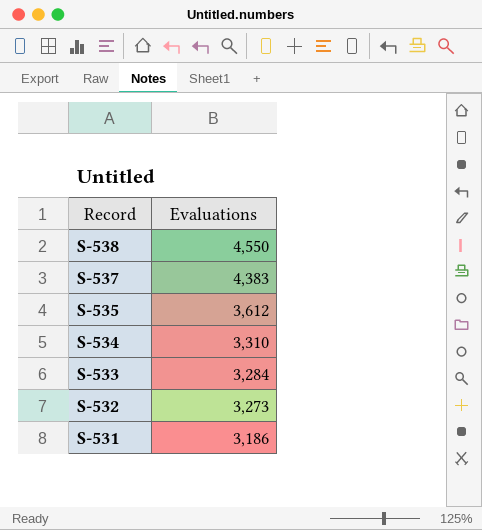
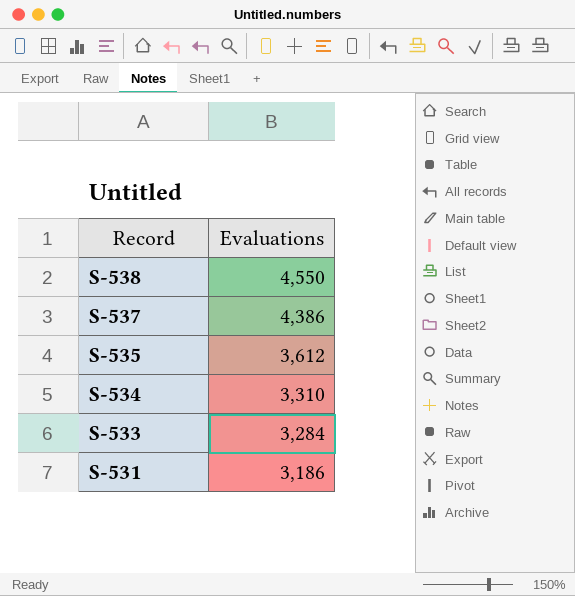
row S-532: 3,273 -> none
S-537 | Evaluations: 4,383 -> 4,386

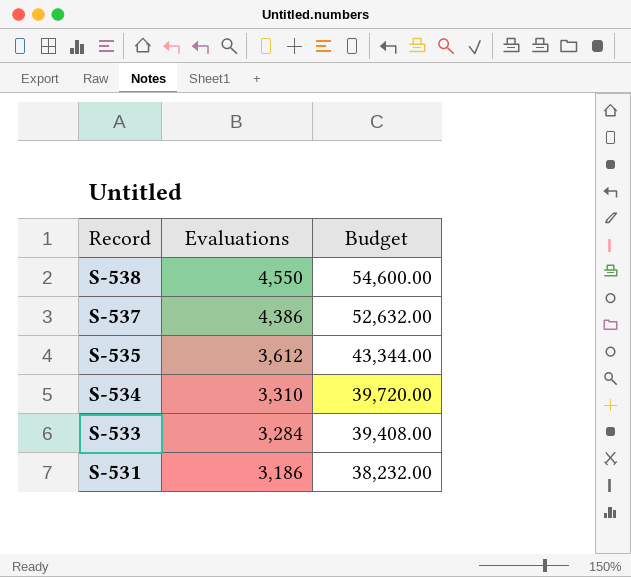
column Budget | formula: none -> [Evaluations] * 12

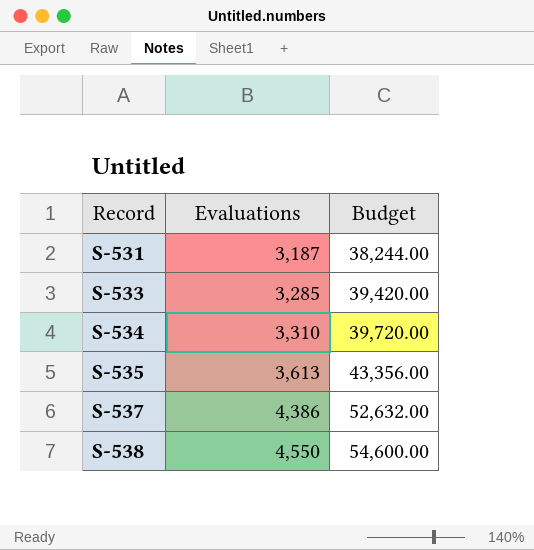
row order: Record descending -> Record ascending
S-531 | Evaluations: 3,186 -> 3,187
S-531 | Budget: 38,232.00 -> 38,244.00
S-533 | Evaluations: 3,284 -> 3,285
S-533 | Budget: 39,408.00 -> 39,420.00
S-535 | Evaluations: 3,612 -> 3,613
S-535 | Budget: 43,344.00 -> 43,356.00

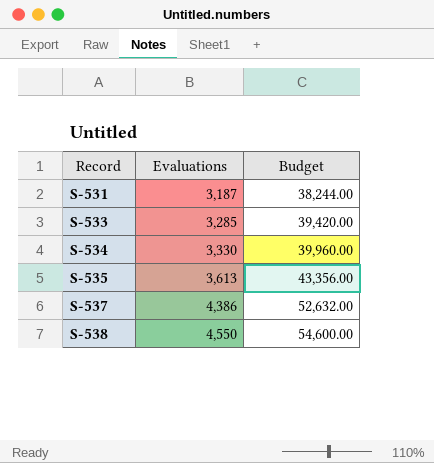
S-534 | Evaluations: 3,310 -> 3,330
S-534 | Budget: 39,720.00 -> 39,960.00

